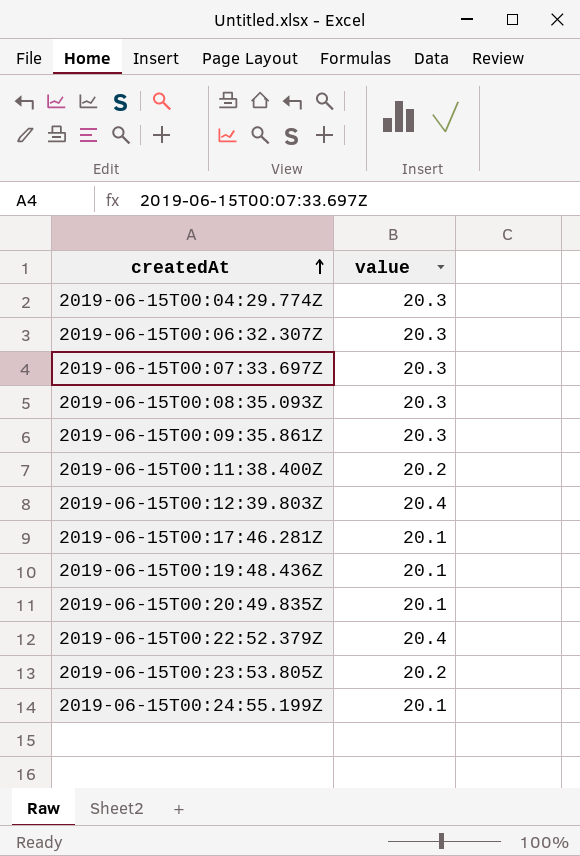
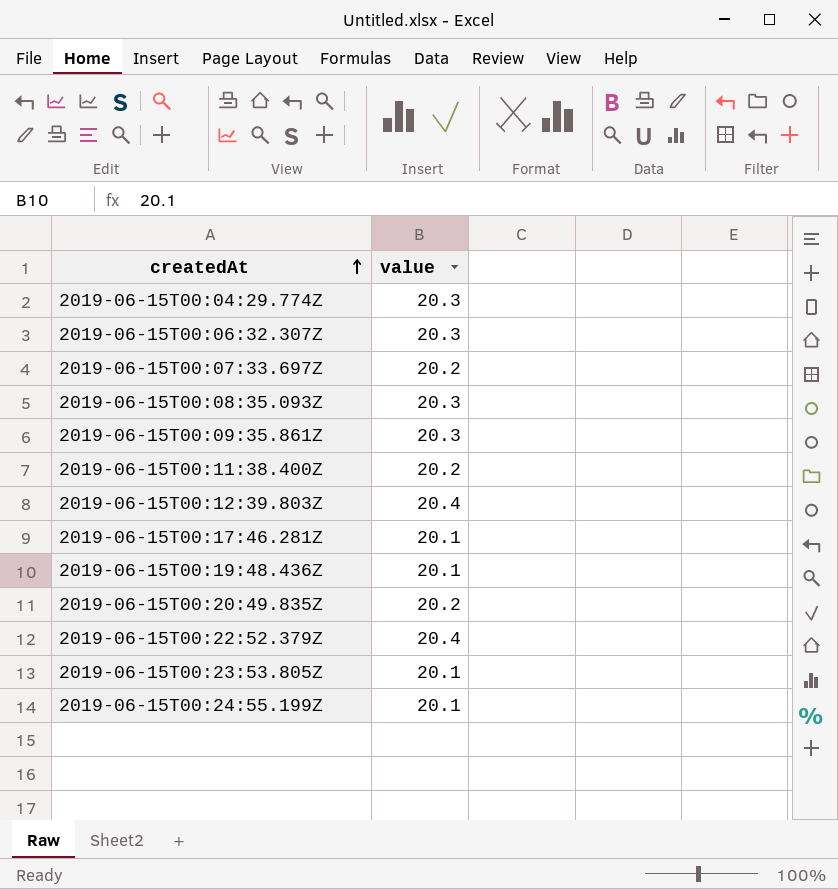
2019-06-15T00:07:33.697Z | value: 20.3 -> 20.2
2019-06-15T00:20:49.835Z | value: 20.1 -> 20.2
2019-06-15T00:23:53.805Z | value: 20.2 -> 20.1

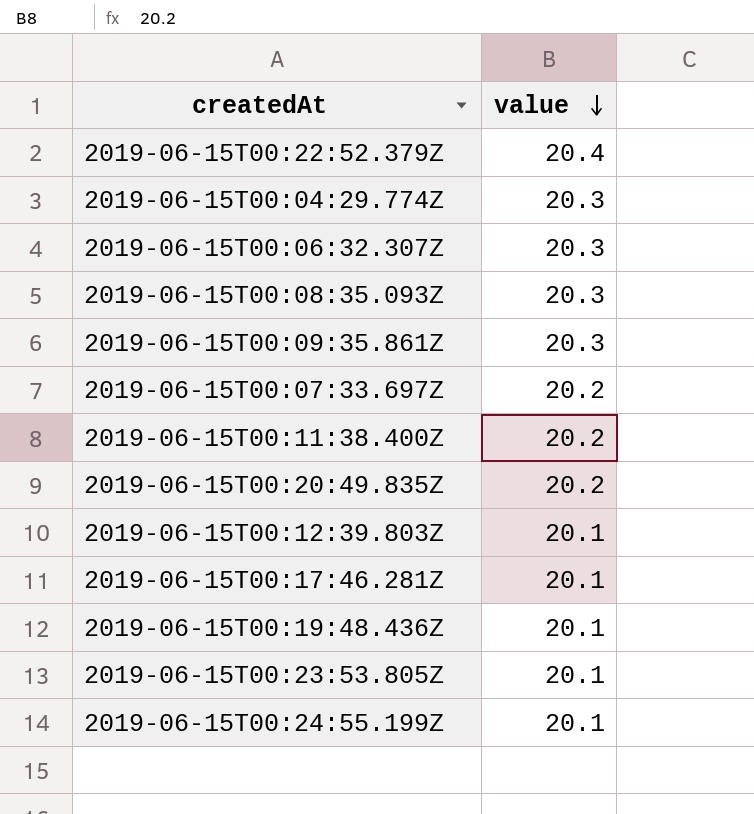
row order: createdAt ascending -> value descending
2019-06-15T00:12:39.803Z | value: 20.4 -> 20.1

